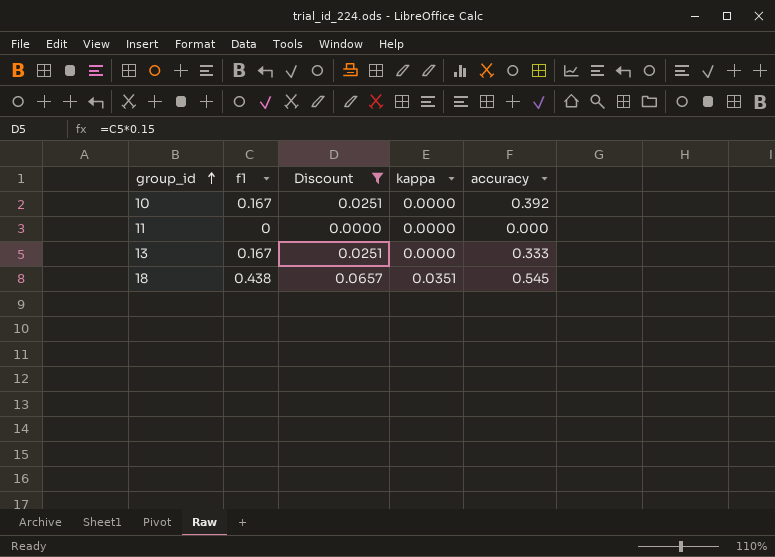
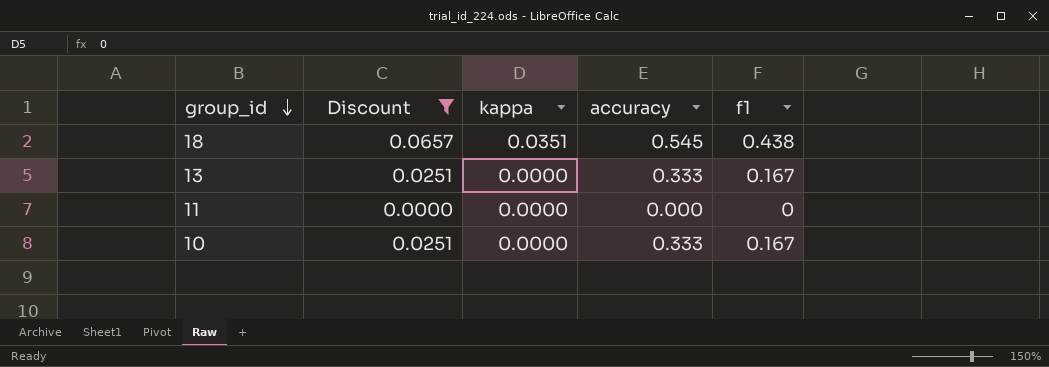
row order: group_id ascending -> group_id descending
column f1 | position: 2 -> 5
10 | accuracy: 0.392 -> 0.333

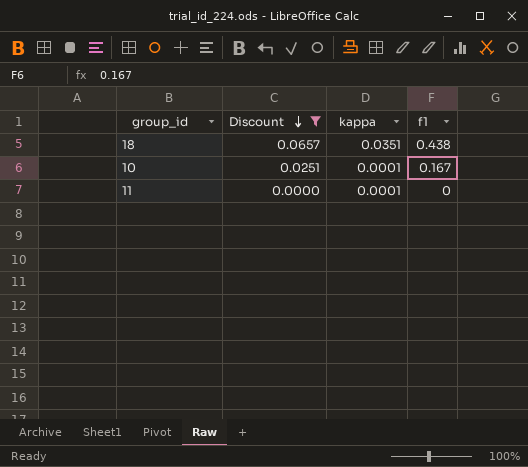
row order: group_id descending -> Discount descending
column accuracy | position: 4 -> none
row 13: 0.0251 | 0.0000 | 0.333 | 0.167 -> none
10 | kappa: 0.0000 -> 0.0001
11 | kappa: 0.0000 -> 0.0001

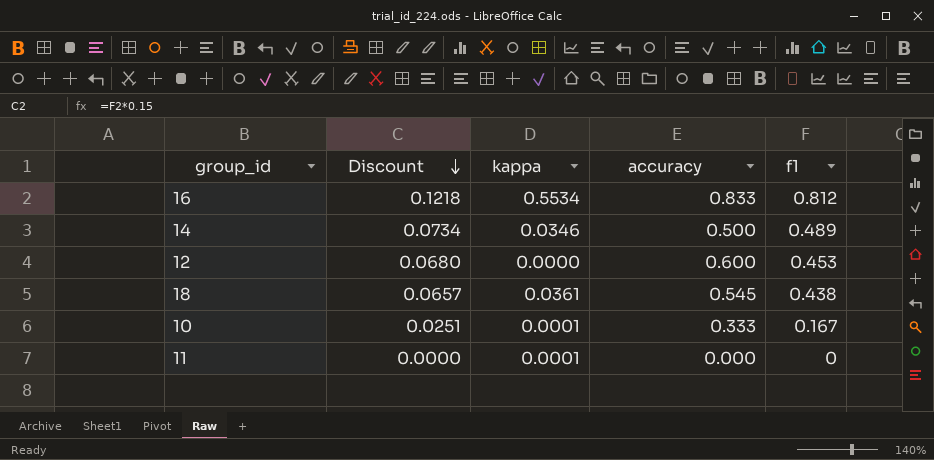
filter: Discount <= 0.0657 -> none
column accuracy | position: none -> 4
18 | kappa: 0.0351 -> 0.0361

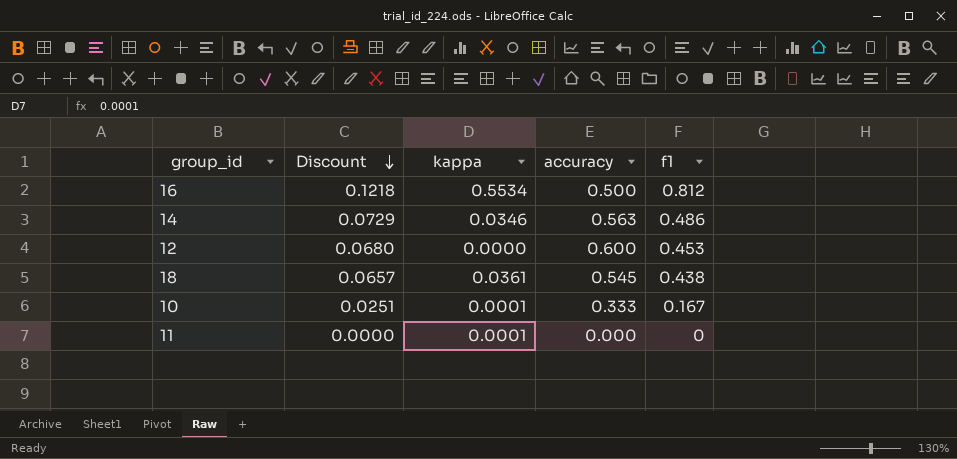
16 | accuracy: 0.833 -> 0.500
14 | Discount: 0.0734 -> 0.0729
14 | accuracy: 0.500 -> 0.563
14 | f1: 0.489 -> 0.486

